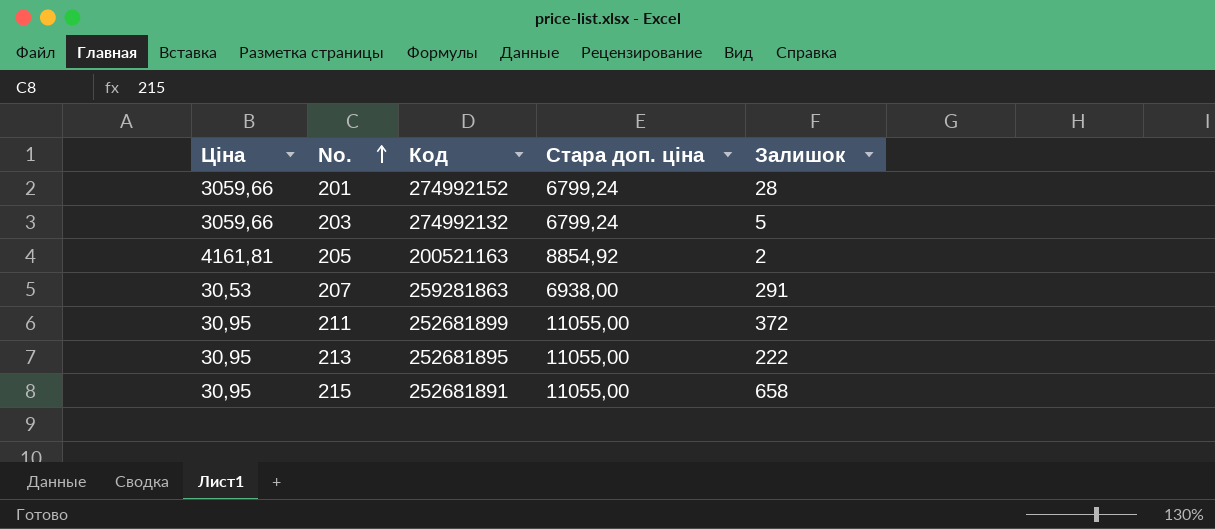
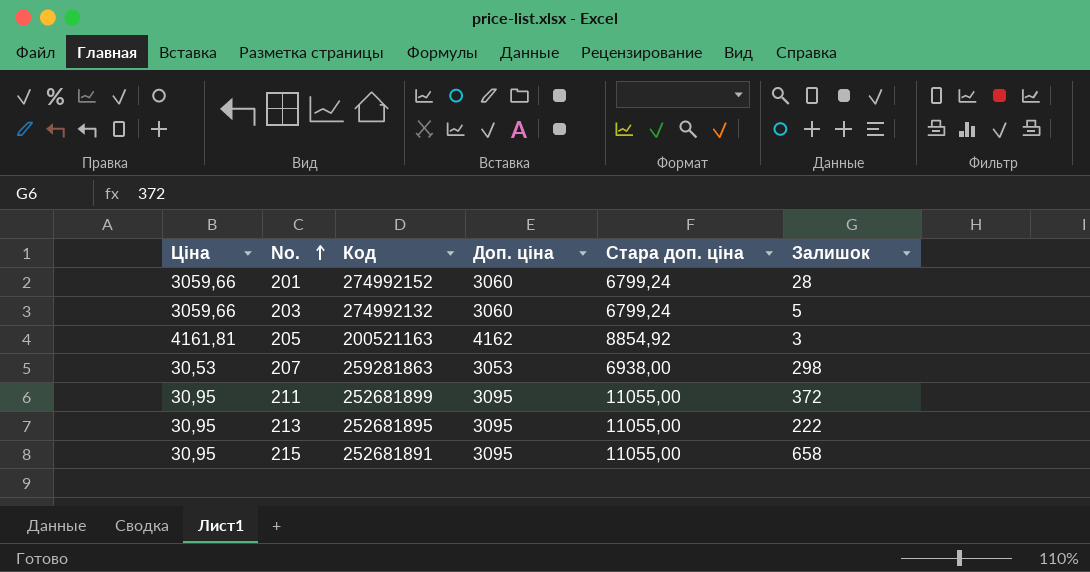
column Доп. ціна | position: none -> 4
205 | Залишок: 2 -> 3
207 | Залишок: 291 -> 298

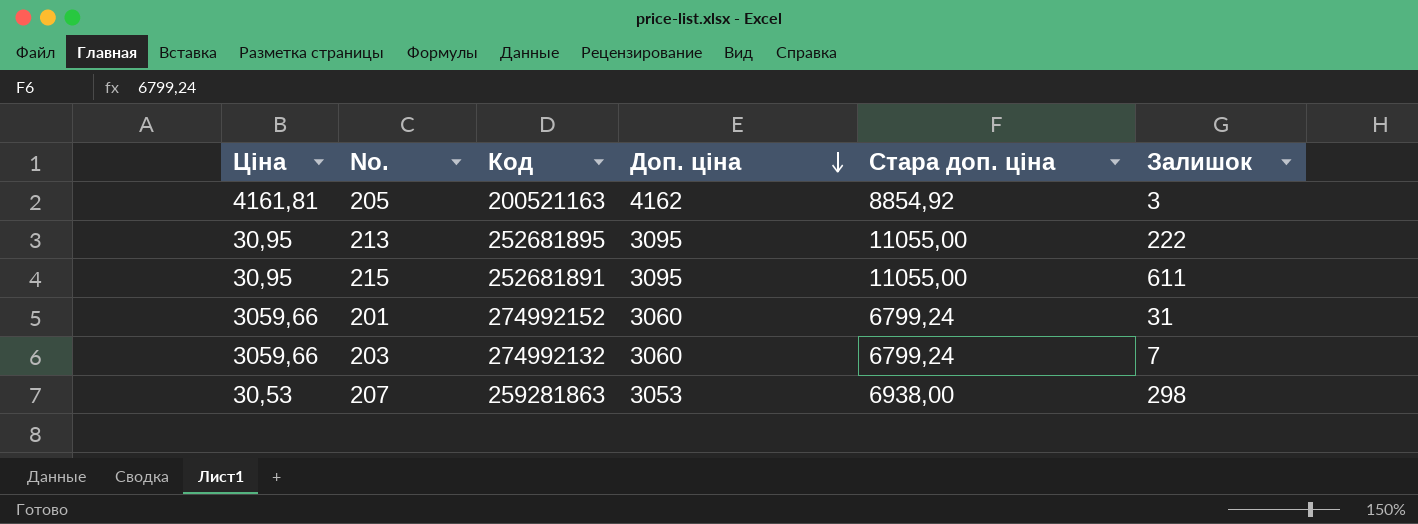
row order: No. ascending -> Доп. ціна descending
row 211: 30,95 | 252681899 | 3095 | 11055,00 | 372 -> none
215 | Залишок: 658 -> 611
201 | Залишок: 28 -> 31
203 | Залишок: 5 -> 7

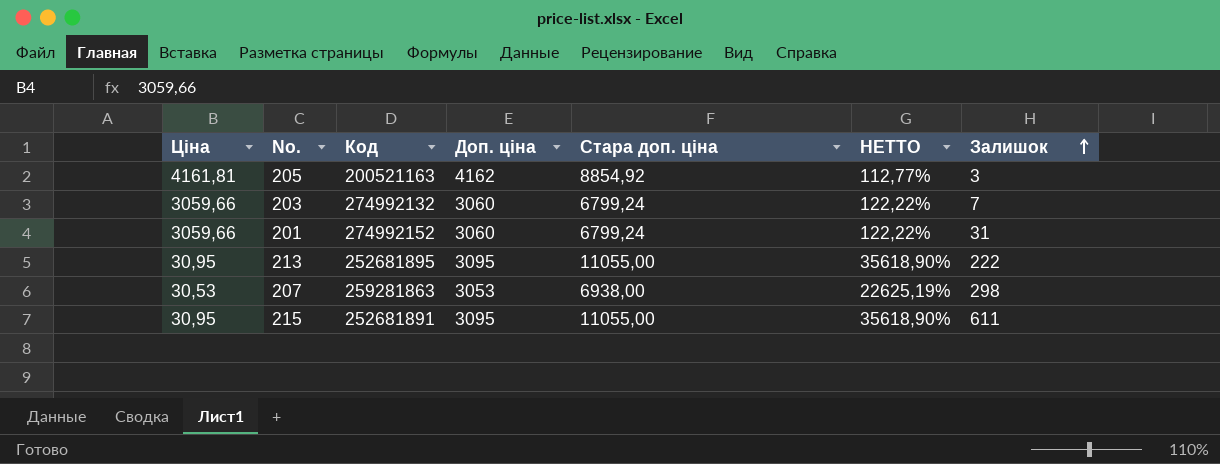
row order: Доп. ціна descending -> Залишок ascending
column НЕТТО | formula: none -> ([Стара доп. ціна] - [Ціна]) / [Ціна]

